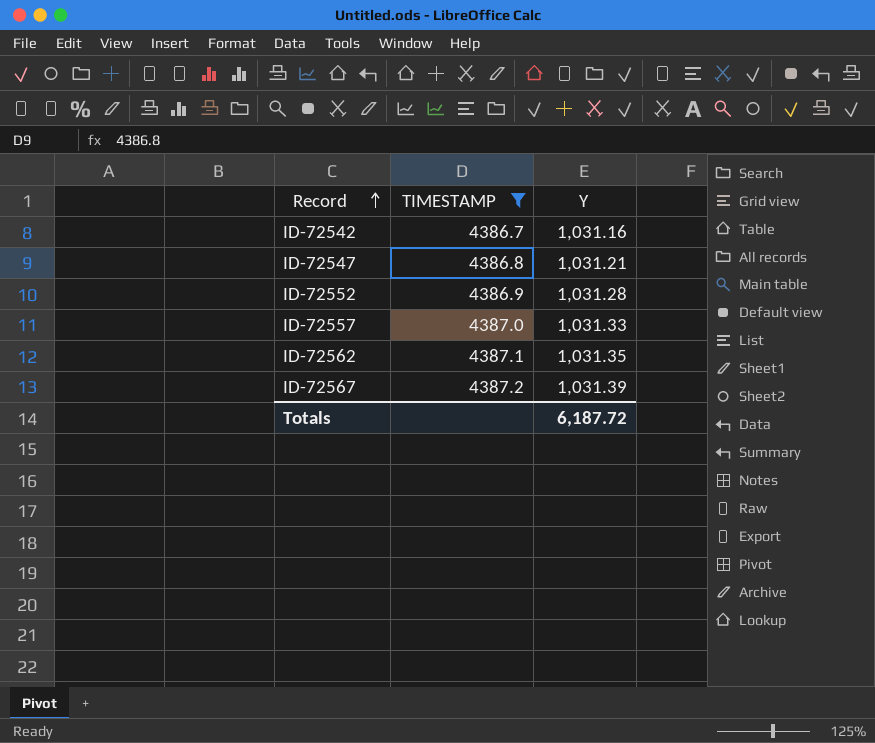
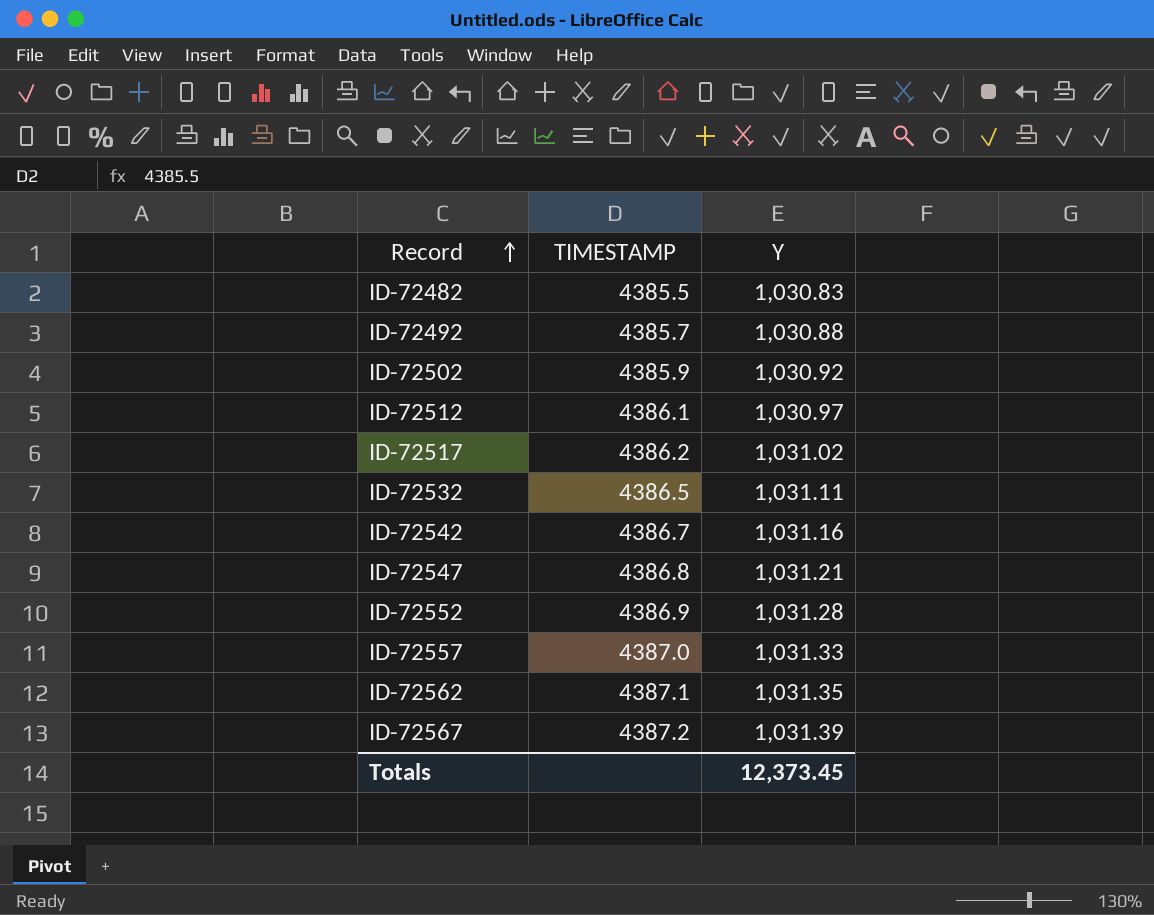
filter: TIMESTAMP >= 4386.7 -> none
Totals | Y: 6,187.72 -> 12,373.45

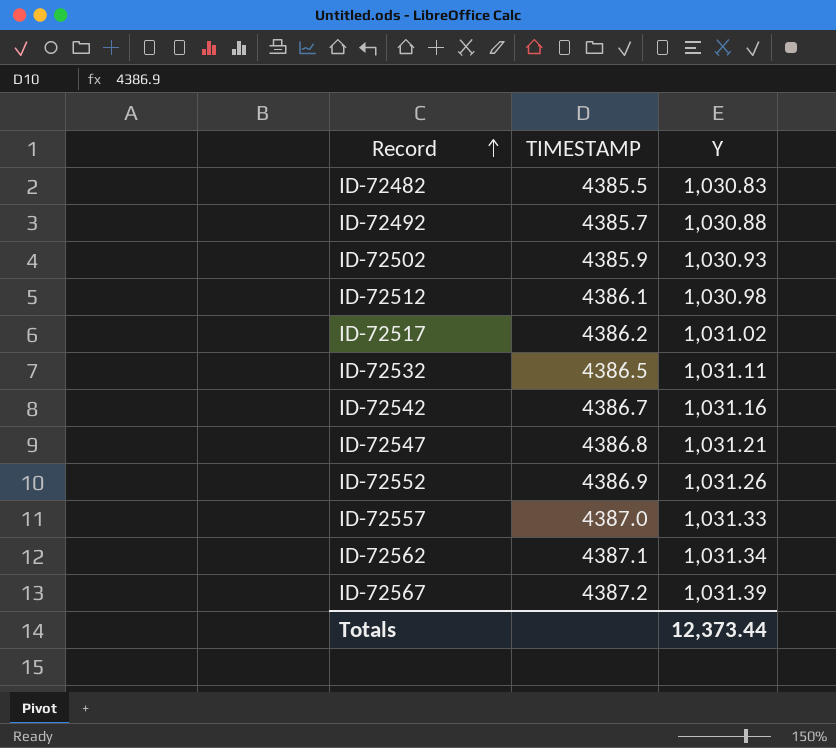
ID-72502 | Y: 1,030.92 -> 1,030.93
ID-72512 | Y: 1,030.97 -> 1,030.98
ID-72552 | Y: 1,031.28 -> 1,031.26
ID-72562 | Y: 1,031.35 -> 1,031.34
Totals | Y: 12,373.45 -> 12,373.44

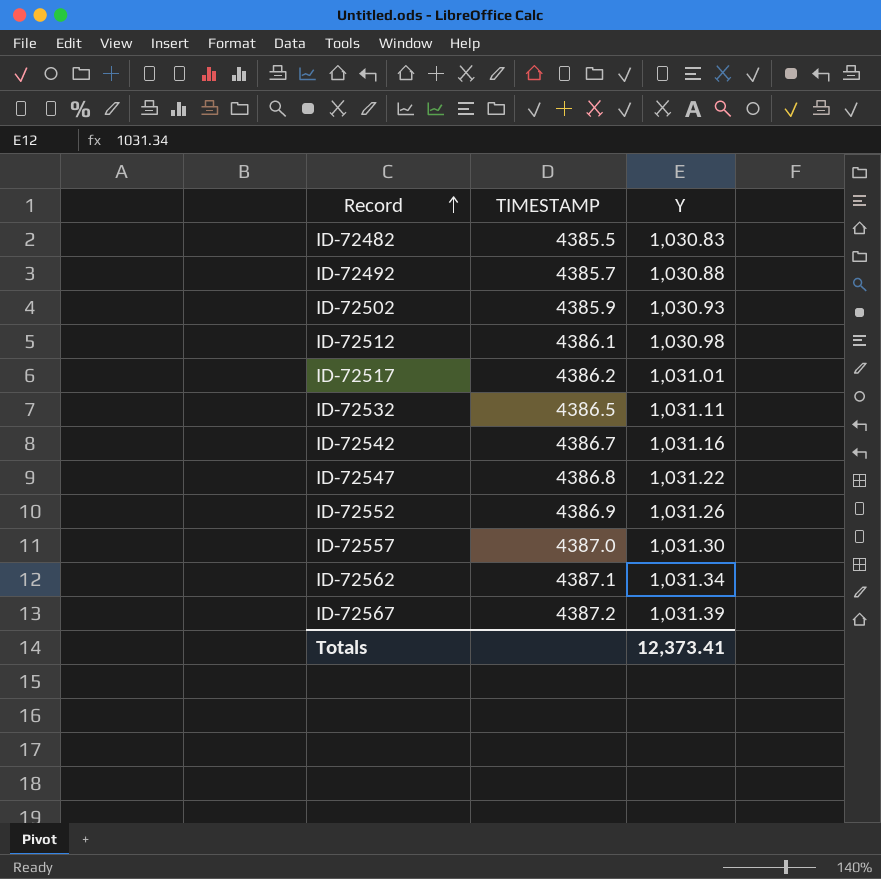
ID-72517 | Y: 1,031.02 -> 1,031.01
ID-72547 | Y: 1,031.21 -> 1,031.22
ID-72557 | Y: 1,031.33 -> 1,031.30
Totals | Y: 12,373.44 -> 12,373.41

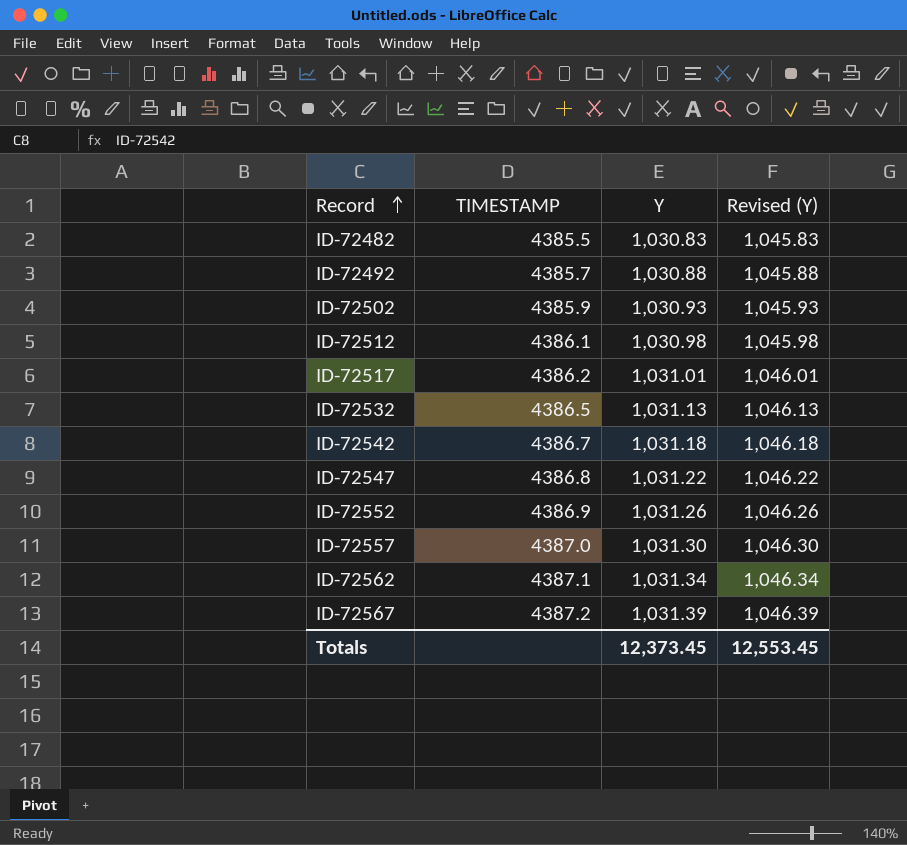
column Revised (Y) | formula: none -> [Y] + 15
ID-72532 | Y: 1,031.11 -> 1,031.13
ID-72542 | Y: 1,031.16 -> 1,031.18
Totals | Y: 12,373.41 -> 12,373.45

